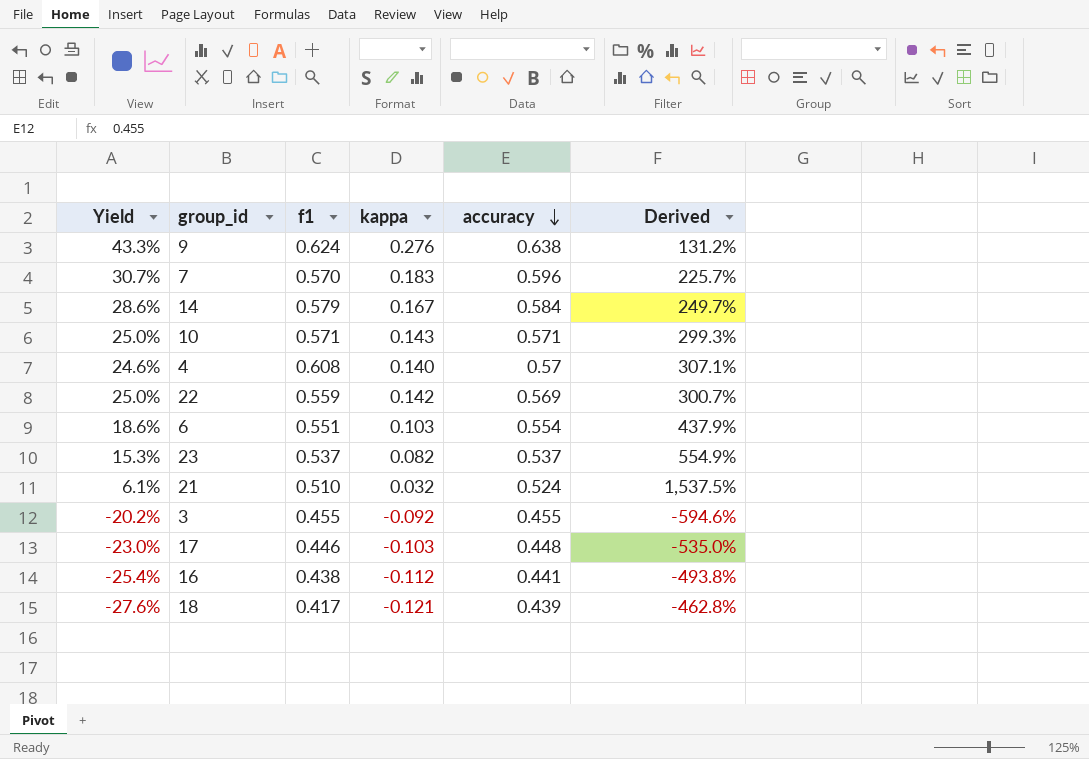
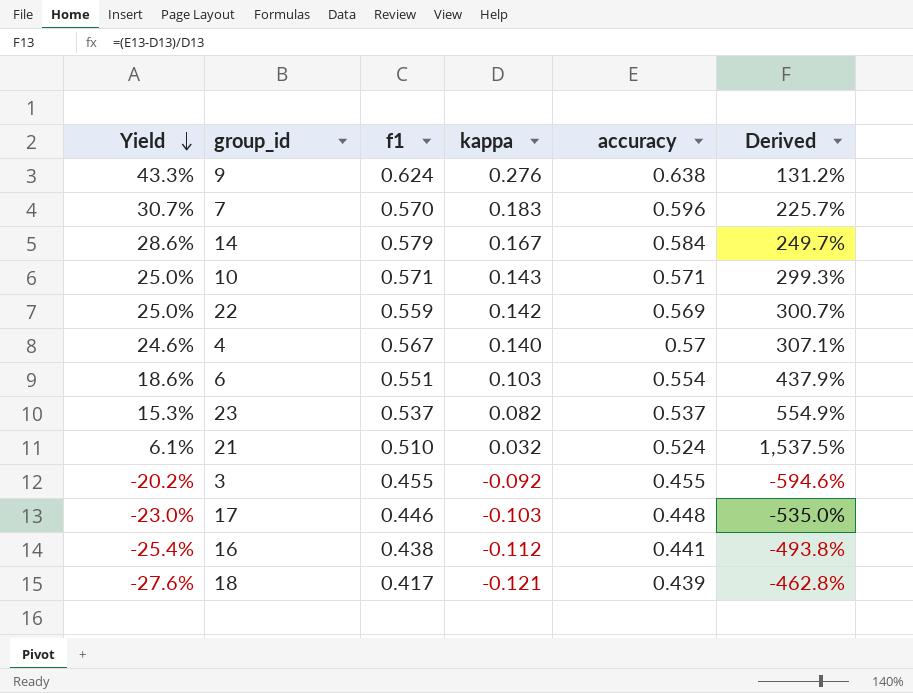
row order: accuracy descending -> Yield descending
4 | f1: 0.608 -> 0.567

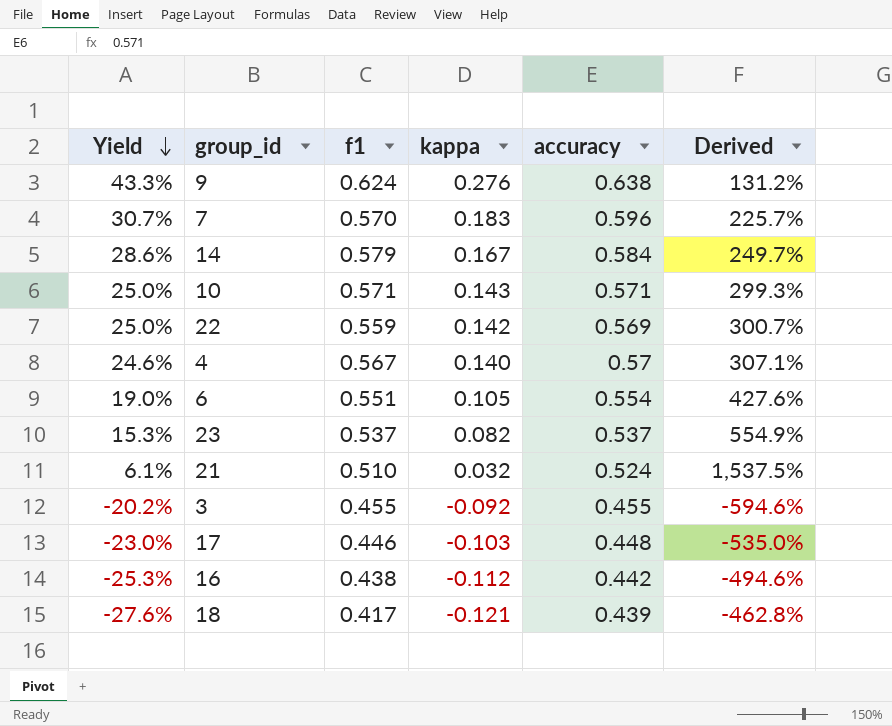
6 | Yield: 18.6% -> 19.0%
6 | kappa: 0.103 -> 0.105
6 | Derived: 437.9% -> 427.6%
16 | Yield: -25.4% -> -25.3%
16 | accuracy: 0.441 -> 0.442
16 | Derived: -493.8% -> -494.6%

